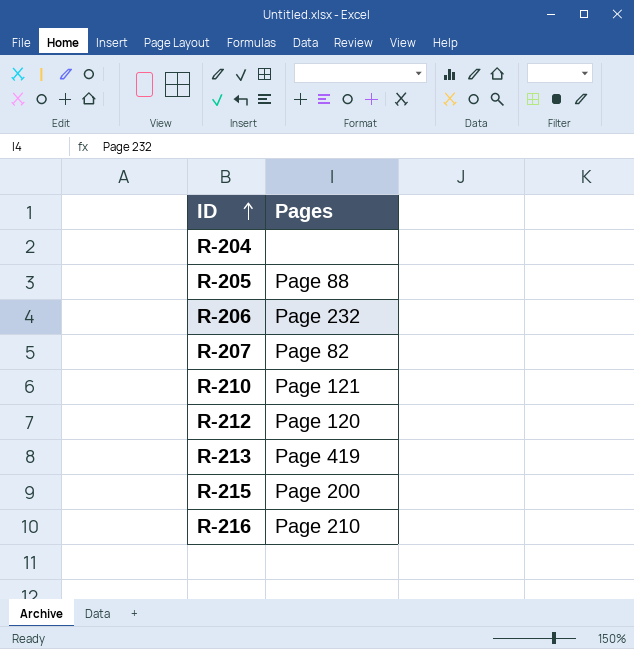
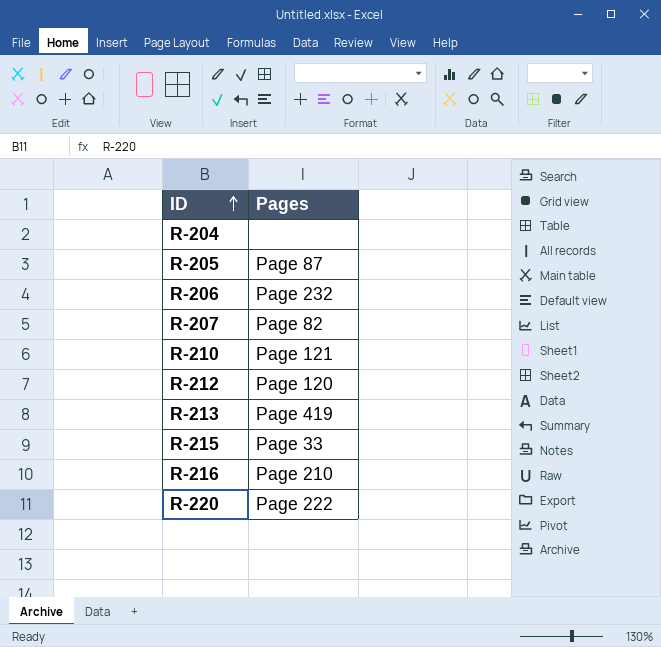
R-205 | Pages: Page 88 -> Page 87
R-215 | Pages: Page 200 -> Page 33
row R-220: none -> Page 222

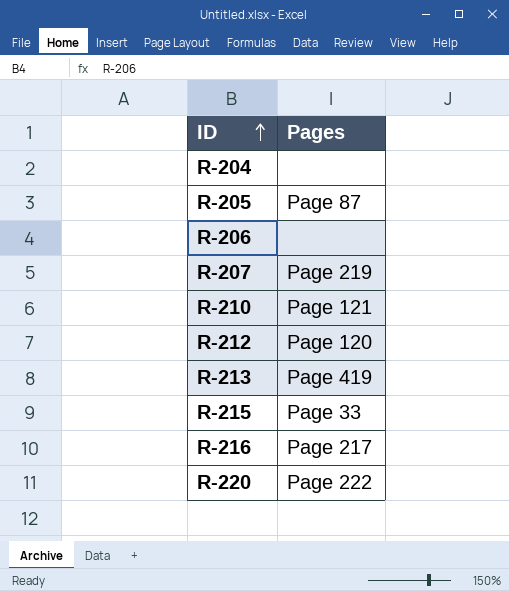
R-206 | Pages: Page 232 -> none
R-207 | Pages: Page 82 -> Page 219
R-216 | Pages: Page 210 -> Page 217

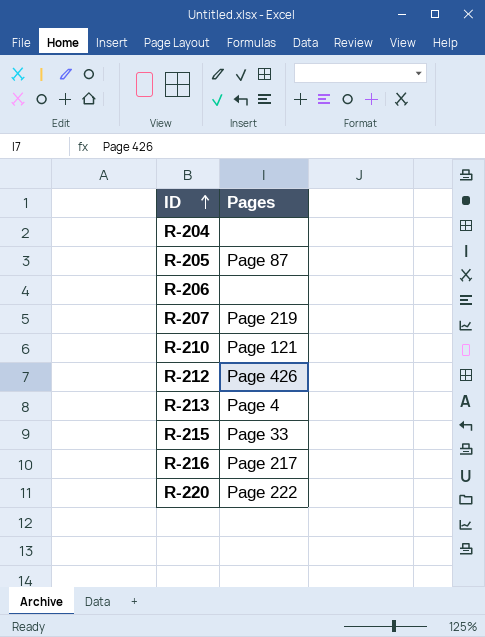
R-212 | Pages: Page 120 -> Page 426
R-213 | Pages: Page 419 -> Page 4

